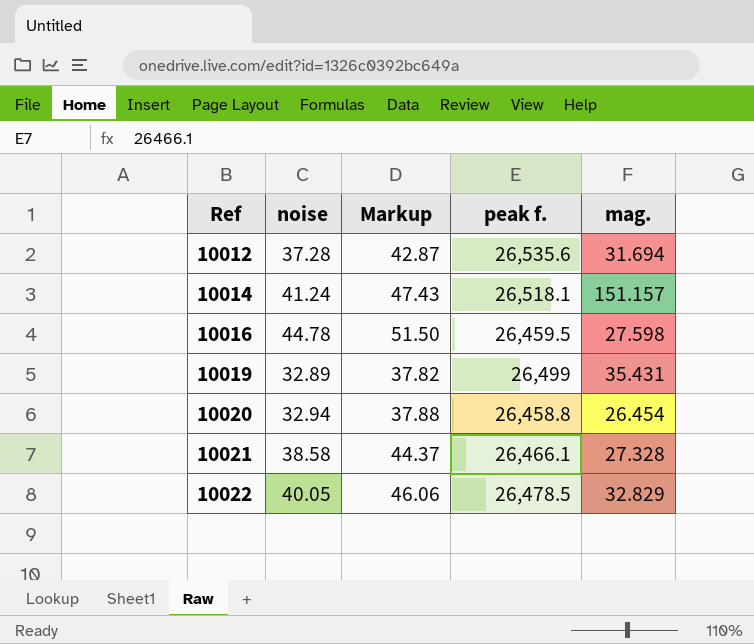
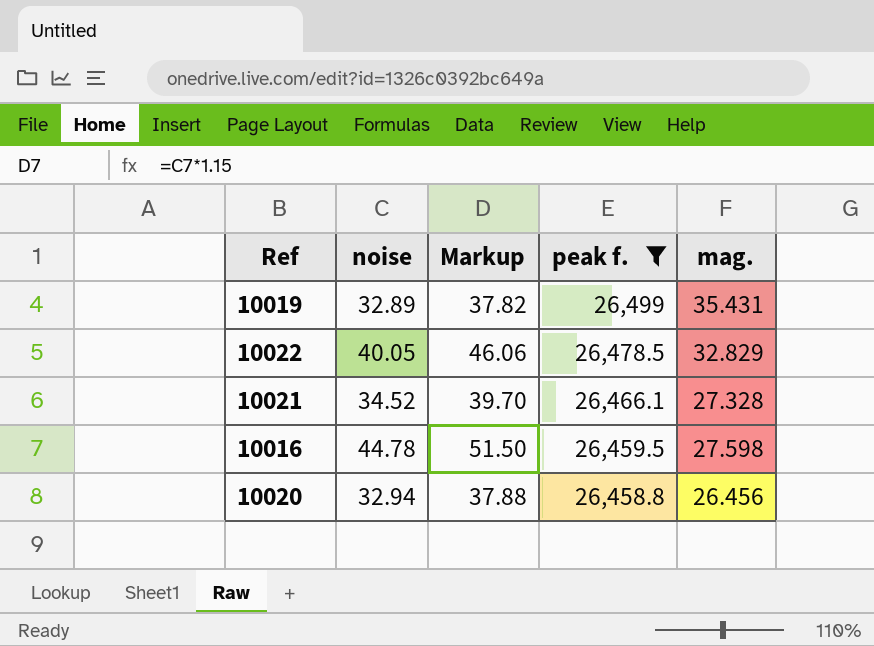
filter: none -> peak f. <= 26,499
row order: Ref ascending -> peak f. descending
10021 | noise: 38.58 -> 34.52
10021 | Markup: 44.37 -> 39.70
10020 | mag.: 26.454 -> 26.456

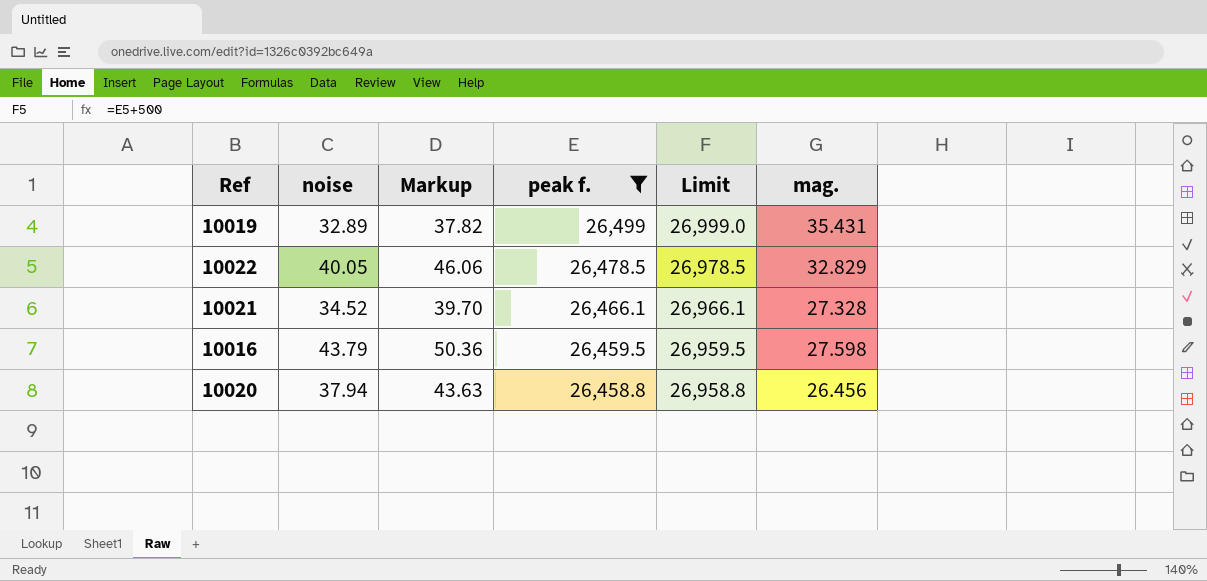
column Limit | formula: none -> [peak f.] + 500
10016 | noise: 44.78 -> 43.79
10016 | Markup: 51.50 -> 50.36
10020 | noise: 32.94 -> 37.94
10020 | Markup: 37.88 -> 43.63

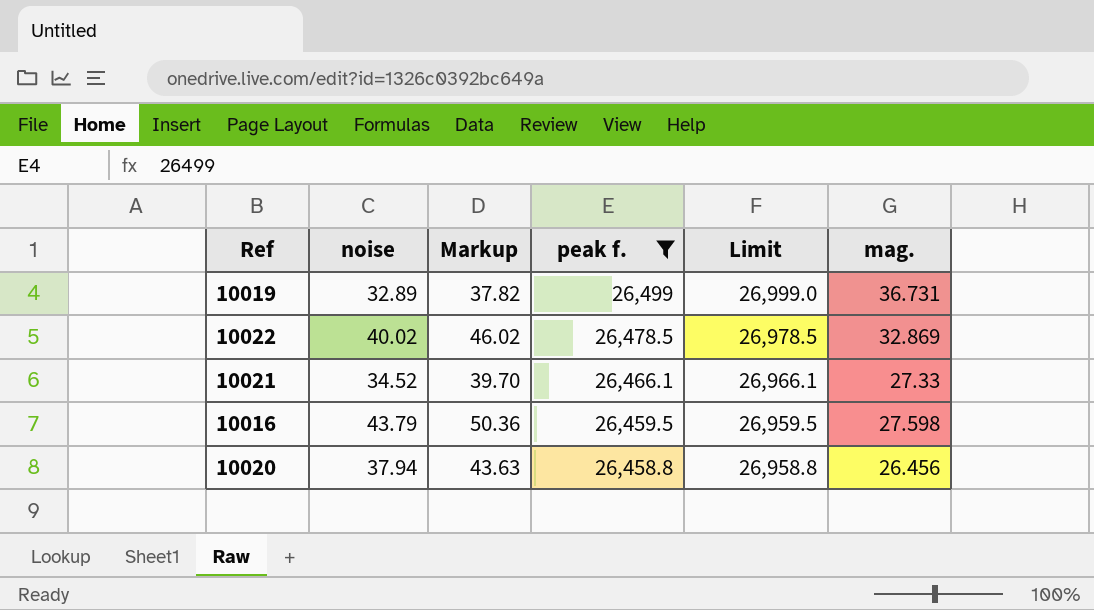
10019 | mag.: 35.431 -> 36.731
10022 | noise: 40.05 -> 40.02
10022 | Markup: 46.06 -> 46.02
10022 | mag.: 32.829 -> 32.869
10021 | mag.: 27.328 -> 27.33

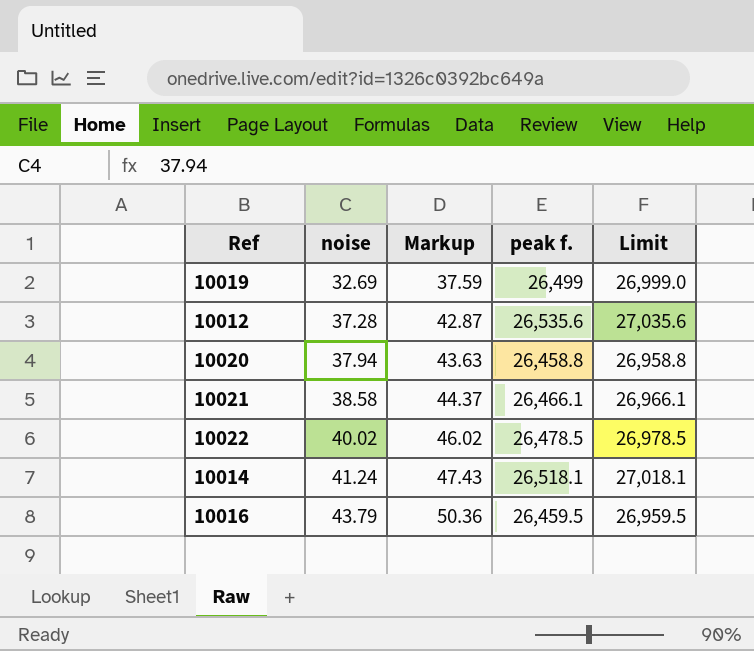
filter: peak f. <= 26,499 -> none
row order: peak f. descending -> noise ascending
column mag. | position: 6 -> none
10019 | noise: 32.89 -> 32.69
10019 | Markup: 37.82 -> 37.59
10021 | noise: 34.52 -> 38.58
10021 | Markup: 39.70 -> 44.37

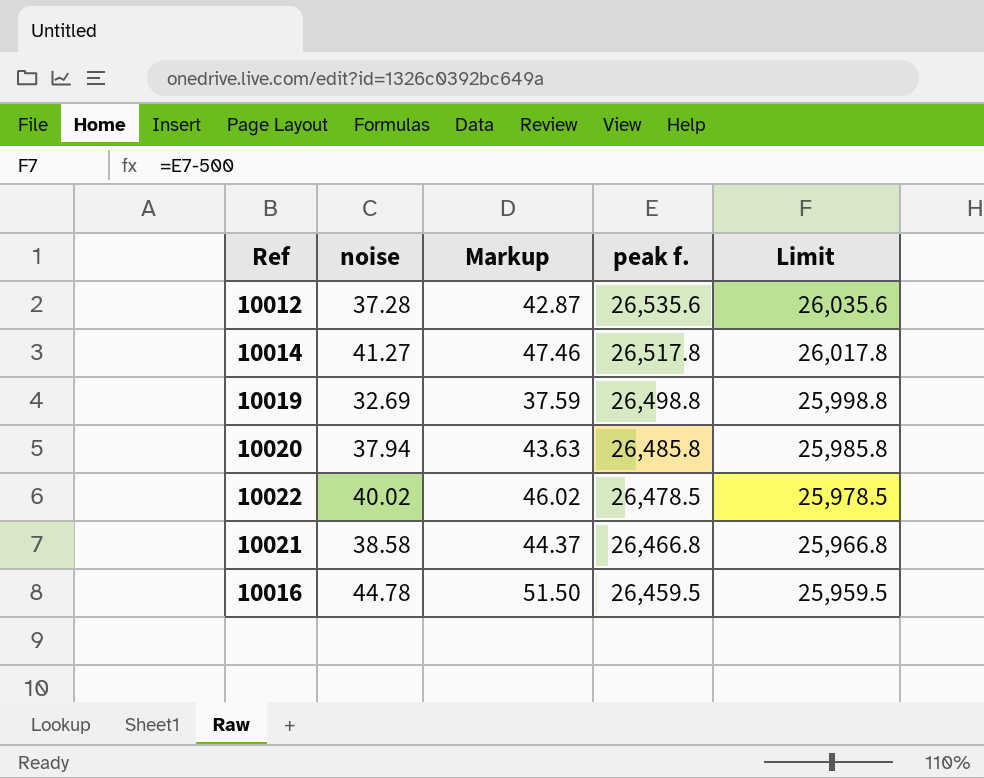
row order: noise ascending -> peak f. descending
column Limit | formula: [peak f.] + 500 -> [peak f.] - 500
10014 | noise: 41.24 -> 41.27
10014 | Markup: 47.43 -> 47.46
10014 | peak f.: 26,518.1 -> 26,517.8
10019 | peak f.: 26,499 -> 26,498.8
10020 | peak f.: 26,458.8 -> 26,485.8
10021 | peak f.: 26,466.1 -> 26,466.8
10016 | noise: 43.79 -> 44.78
10016 | Markup: 50.36 -> 51.50

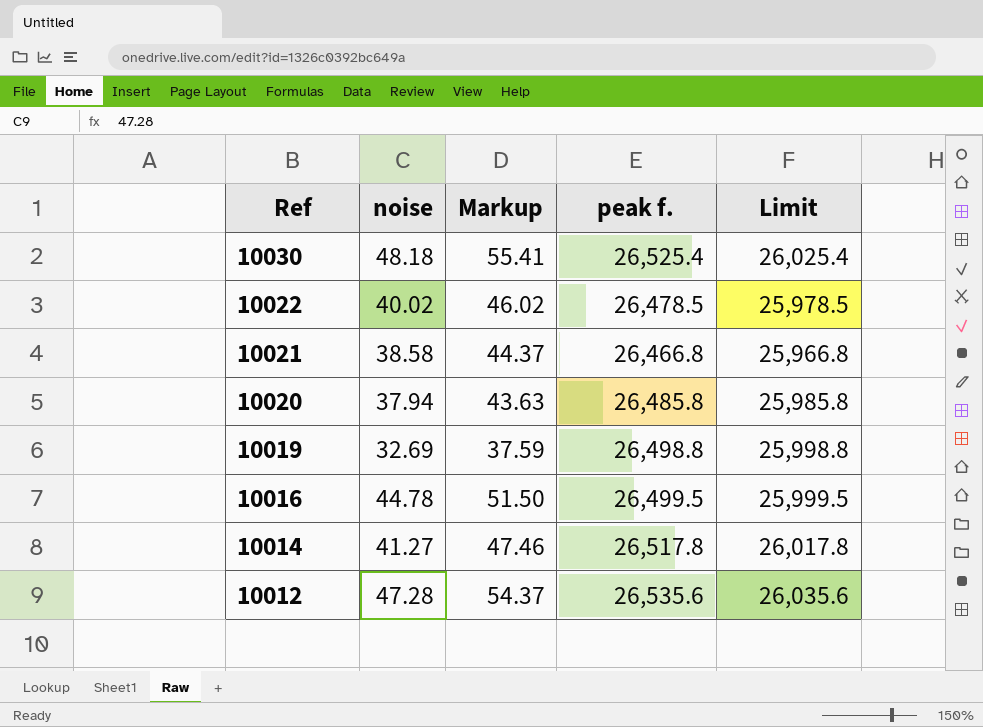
row order: peak f. descending -> Ref descending
row 10030: none -> 48.18 | 55.41 | 26,525.4 | 26,025.4
10016 | peak f.: 26,459.5 -> 26,499.5
10016 | Limit: 25,959.5 -> 25,999.5
10012 | noise: 37.28 -> 47.28
10012 | Markup: 42.87 -> 54.37

